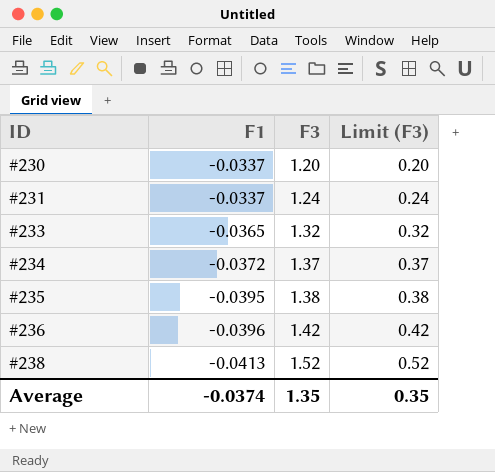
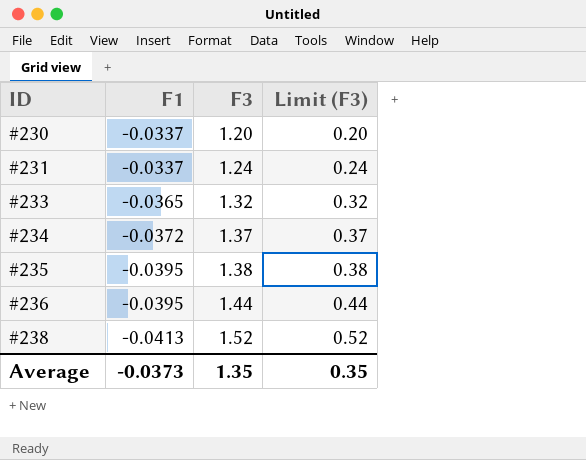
#236 | F1: -0.0396 -> -0.0395
#236 | F3: 1.42 -> 1.44
#236 | Limit (F3): 0.42 -> 0.44
Average | F1: -0.0374 -> -0.0373

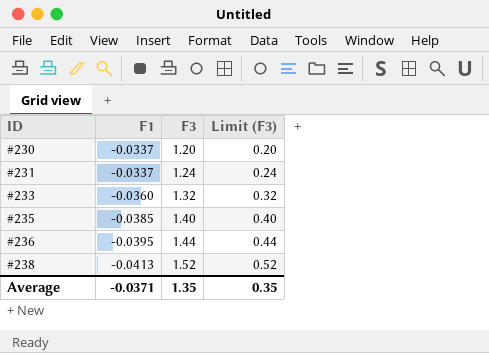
row #234: -0.0372 | 1.37 | 0.37 -> none
#233 | F1: -0.0365 -> -0.0360
#235 | F1: -0.0395 -> -0.0385
#235 | F3: 1.38 -> 1.40
#235 | Limit (F3): 0.38 -> 0.40
Average | F1: -0.0373 -> -0.0371

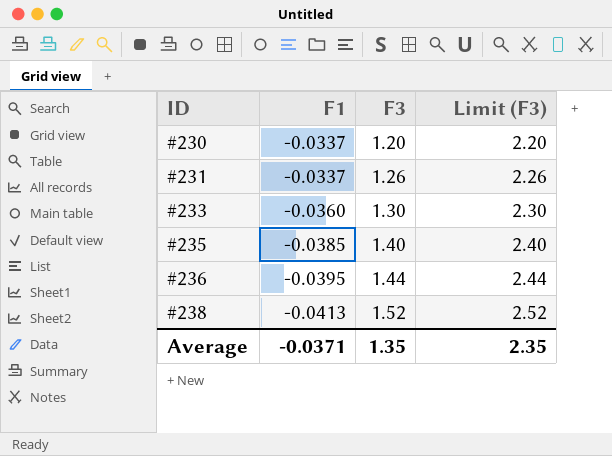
column Limit (F3) | formula: [F3] - 1 -> [F3] + 1
#231 | F3: 1.24 -> 1.26
#233 | F3: 1.32 -> 1.30
Average | Limit (F3): 0.35 -> 2.35

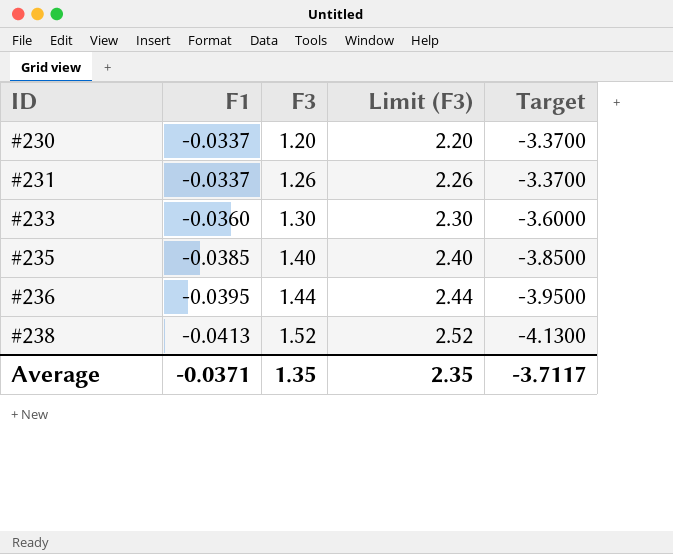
column Target | formula: none -> [F1] * 100

